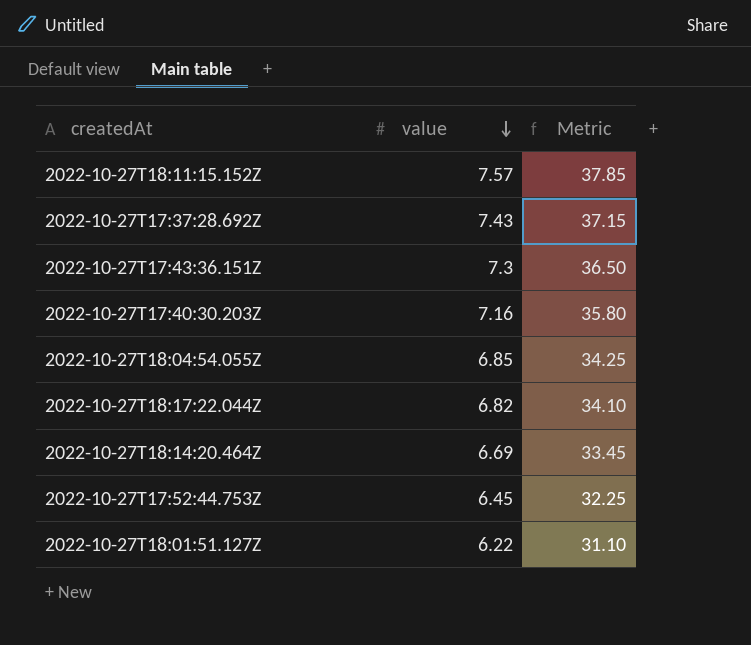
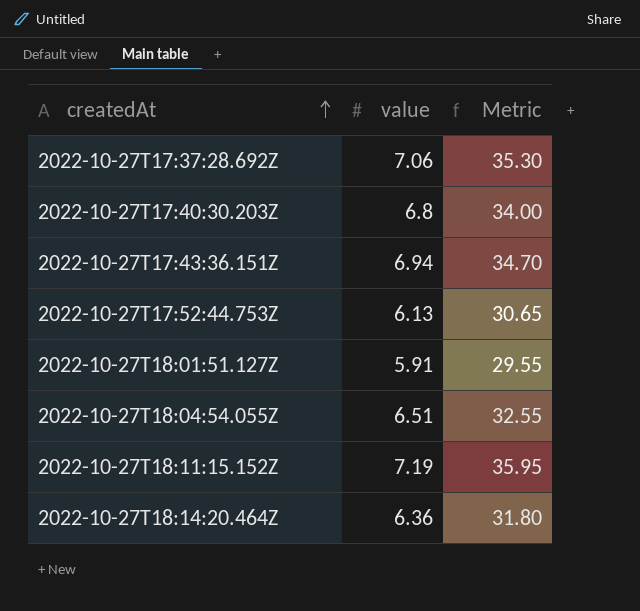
row order: value descending -> createdAt ascending
row 2022-10-27T18:17:22.044Z: 6.82 | 34.10 -> none
2022-10-27T17:37:28.692Z | value: 7.43 -> 7.06
2022-10-27T17:37:28.692Z | Metric: 37.15 -> 35.30
2022-10-27T17:40:30.203Z | value: 7.16 -> 6.8
2022-10-27T17:40:30.203Z | Metric: 35.80 -> 34.00
2022-10-27T17:43:36.151Z | value: 7.3 -> 6.94
2022-10-27T17:43:36.151Z | Metric: 36.50 -> 34.70
2022-10-27T17:52:44.753Z | value: 6.45 -> 6.13
2022-10-27T17:52:44.753Z | Metric: 32.25 -> 30.65
2022-10-27T18:01:51.127Z | value: 6.22 -> 5.91
2022-10-27T18:01:51.127Z | Metric: 31.10 -> 29.55
2022-10-27T18:04:54.055Z | value: 6.85 -> 6.51
2022-10-27T18:04:54.055Z | Metric: 34.25 -> 32.55
2022-10-27T18:11:15.152Z | value: 7.57 -> 7.19
2022-10-27T18:11:15.152Z | Metric: 37.85 -> 35.95
2022-10-27T18:14:20.464Z | value: 6.69 -> 6.36
2022-10-27T18:14:20.464Z | Metric: 33.45 -> 31.80

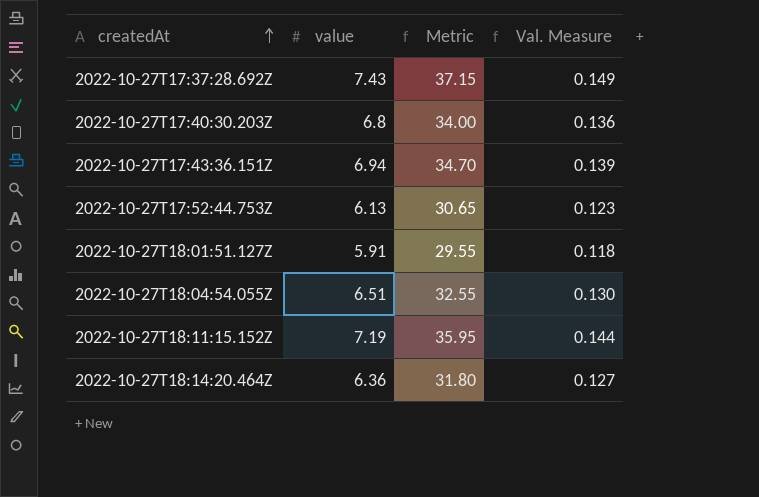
column Val. Measure | formula: none -> [value] * 0.02
2022-10-27T17:37:28.692Z | value: 7.06 -> 7.43
2022-10-27T17:37:28.692Z | Metric: 35.30 -> 37.15

